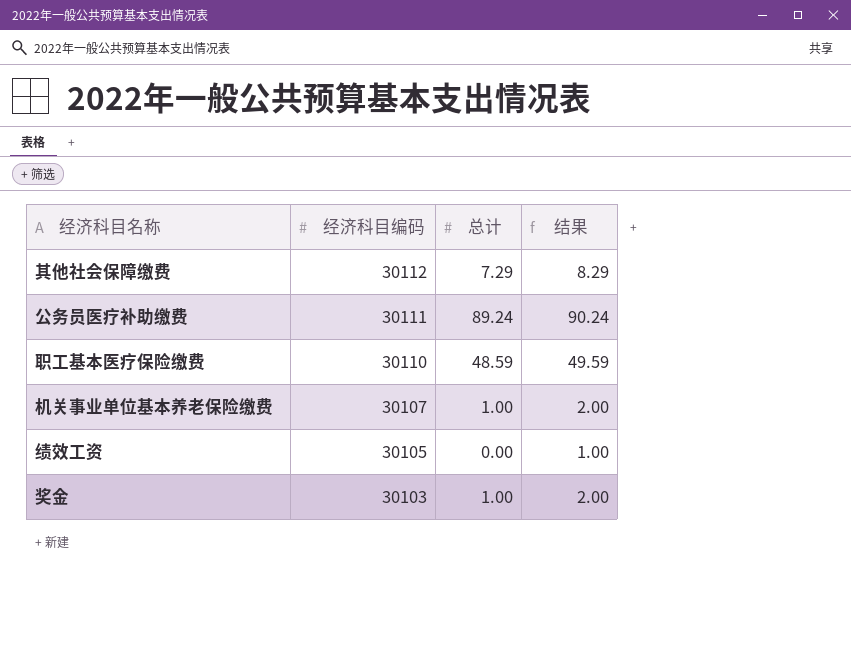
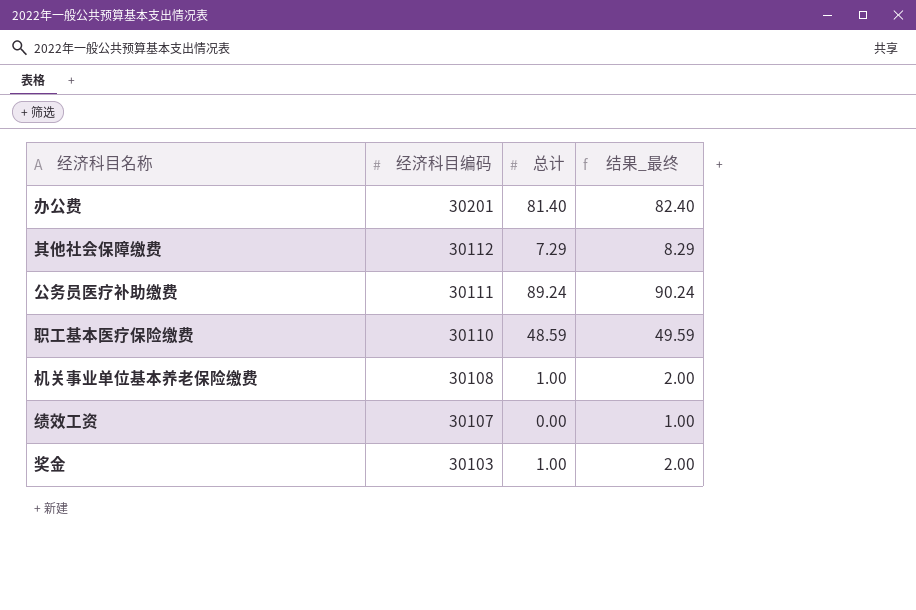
column name: 结果 -> 结果_最终
row 办公费: none -> 30201 | 81.40 | 82.40
机关事业单位基本养老保险缴费 | 经济科目编码: 30107 -> 30108
绩效工资 | 经济科目编码: 30105 -> 30107

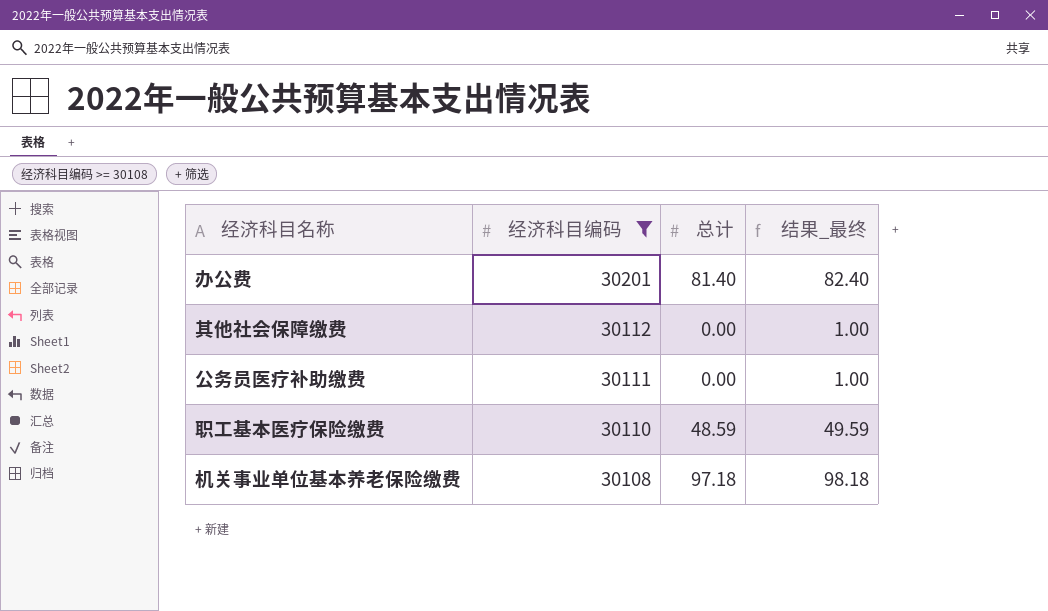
filter: none -> 经济科目编码 >= 30108
其他社会保障缴费 | 总计: 7.29 -> 0.00
其他社会保障缴费 | 结果_最终: 8.29 -> 1.00
公务员医疗补助缴费 | 总计: 89.24 -> 0.00
公务员医疗补助缴费 | 结果_最终: 90.24 -> 1.00
机关事业单位基本养老保险缴费 | 总计: 1.00 -> 97.18
机关事业单位基本养老保险缴费 | 结果_最终: 2.00 -> 98.18

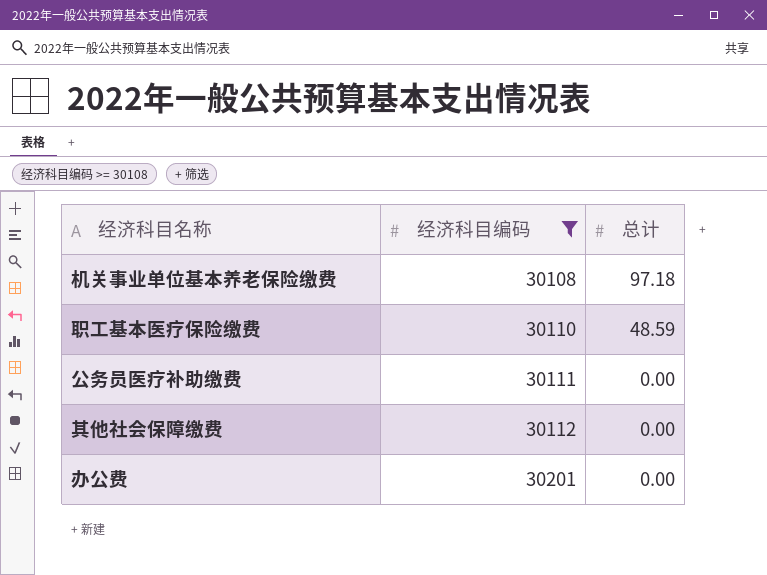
row order: 经济科目编码 descending -> 经济科目编码 ascending
column 结果_最终 | formula: [总计] + 1 -> none
办公费 | 总计: 81.40 -> 0.00

